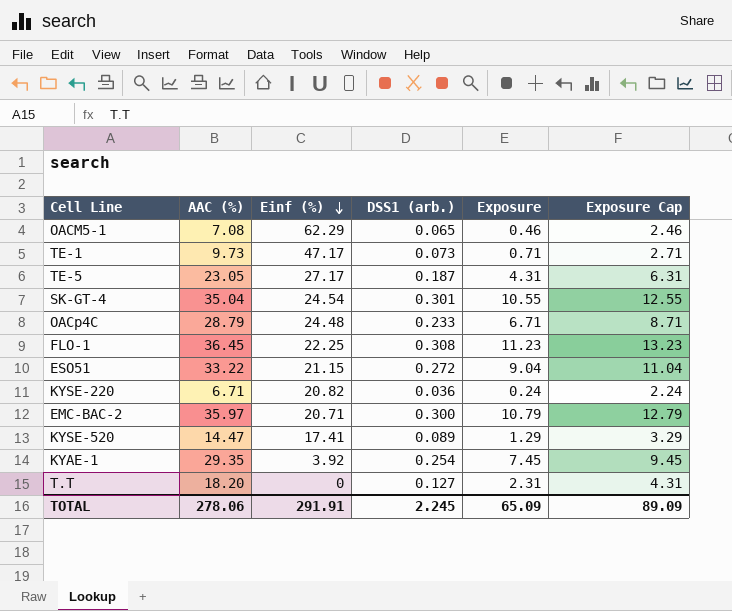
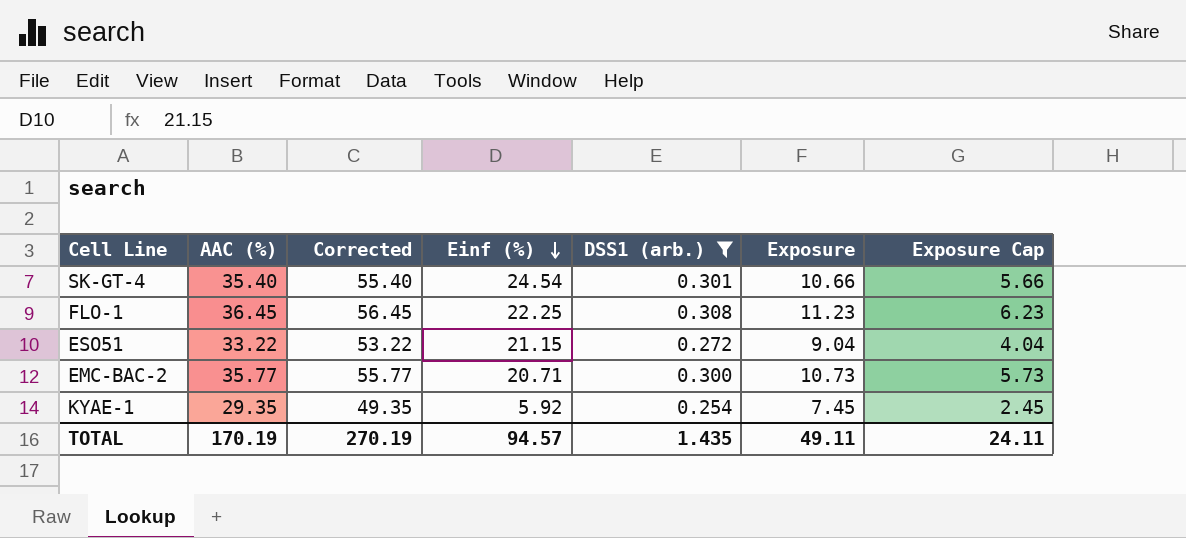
filter: none -> DSS1 (arb.) >= 0.254
column Corrected | formula: none -> [AAC (%)] + 20
column Exposure Cap | formula: [Exposure] + 2 -> [Exposure] - 5
SK-GT-4 | AAC (%): 35.04 -> 35.40
SK-GT-4 | Exposure: 10.55 -> 10.66
EMC-BAC-2 | AAC (%): 35.97 -> 35.77
EMC-BAC-2 | Exposure: 10.79 -> 10.73
KYAE-1 | Einf (%): 3.92 -> 5.92
TOTAL | AAC (%): 278.06 -> 170.19
TOTAL | Einf (%): 291.91 -> 94.57
TOTAL | DSS1 (arb.): 2.245 -> 1.435
TOTAL | Exposure: 65.09 -> 49.11
TOTAL | Exposure Cap: 89.09 -> 24.11

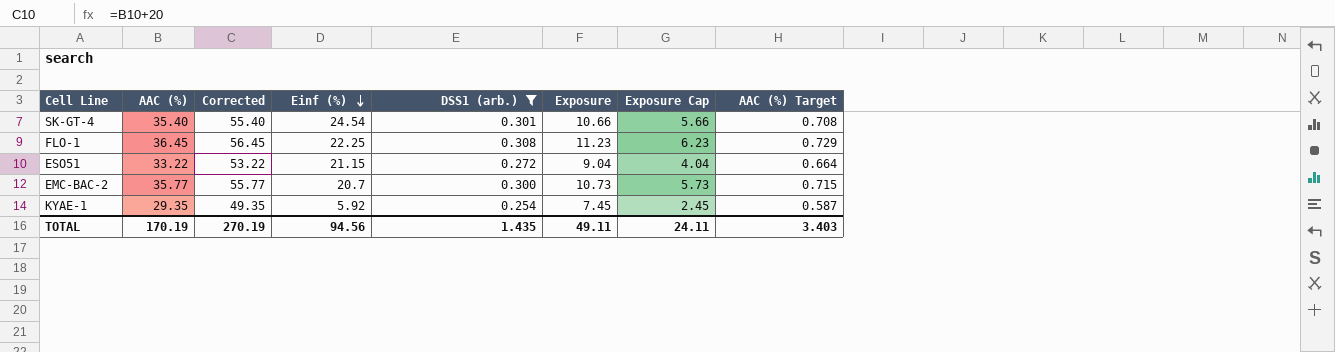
column AAC (%) Target | formula: none -> [AAC (%)] * 0.02
EMC-BAC-2 | Einf (%): 20.71 -> 20.7
TOTAL | Einf (%): 94.57 -> 94.56

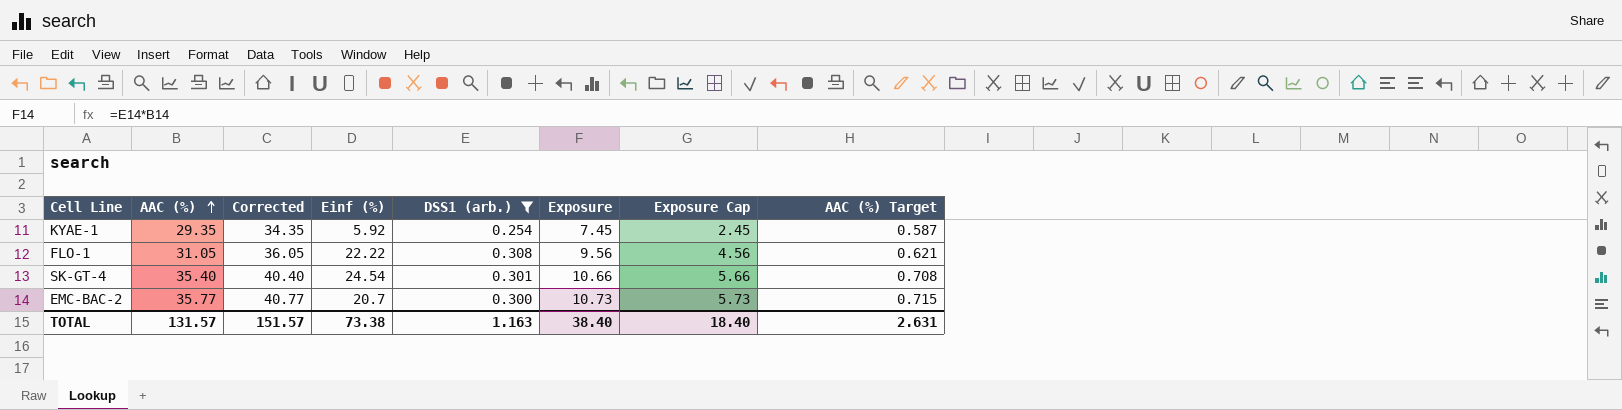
row order: Einf (%) descending -> AAC (%) ascending
column Corrected | formula: [AAC (%)] + 20 -> [AAC (%)] + 5
row ESO51: 33.22 | 53.22 | 21.15 | 0.272 | 9.04 | 4.04 | 0.664 -> none
FLO-1 | AAC (%): 36.45 -> 31.05
FLO-1 | Einf (%): 22.25 -> 22.22
FLO-1 | Exposure: 11.23 -> 9.56
FLO-1 | Exposure Cap: 6.23 -> 4.56
FLO-1 | AAC (%) Target: 0.729 -> 0.621
TOTAL | AAC (%): 170.19 -> 131.57
TOTAL | Corrected: 270.19 -> 151.57
TOTAL | Einf (%): 94.56 -> 73.38
TOTAL | DSS1 (arb.): 1.435 -> 1.163
TOTAL | Exposure: 49.11 -> 38.40
TOTAL | Exposure Cap: 24.11 -> 18.40
TOTAL | AAC (%) Target: 3.403 -> 2.631

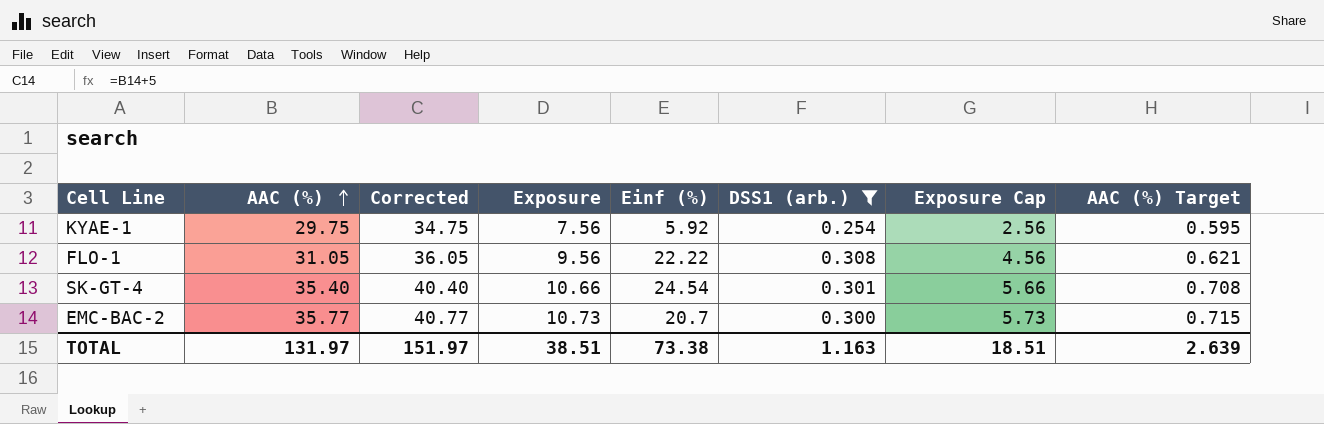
column Exposure | position: 6 -> 4
KYAE-1 | AAC (%): 29.35 -> 29.75
KYAE-1 | Corrected: 34.35 -> 34.75
KYAE-1 | Exposure: 7.45 -> 7.56
KYAE-1 | Exposure Cap: 2.45 -> 2.56
KYAE-1 | AAC (%) Target: 0.587 -> 0.595
TOTAL | AAC (%): 131.57 -> 131.97
TOTAL | Corrected: 151.57 -> 151.97
TOTAL | Exposure: 38.40 -> 38.51
TOTAL | Exposure Cap: 18.40 -> 18.51
TOTAL | AAC (%) Target: 2.631 -> 2.639

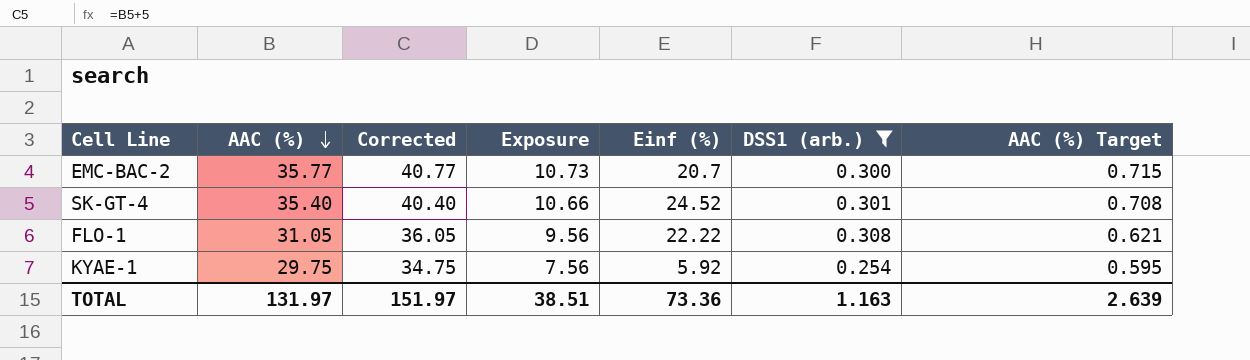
row order: AAC (%) ascending -> AAC (%) descending
column Exposure Cap | formula: [Exposure] - 5 -> none
SK-GT-4 | Einf (%): 24.54 -> 24.52
TOTAL | Einf (%): 73.38 -> 73.36

